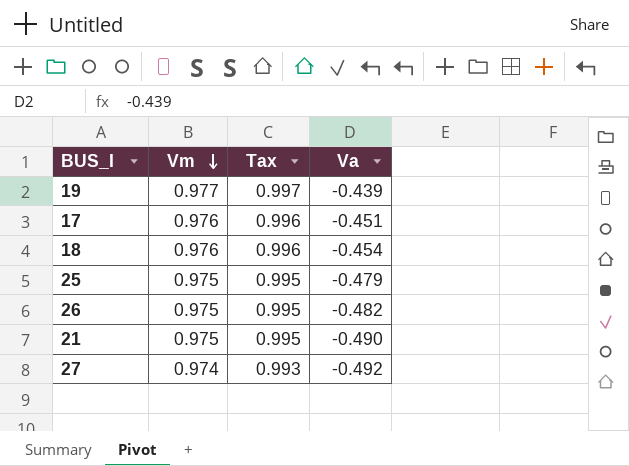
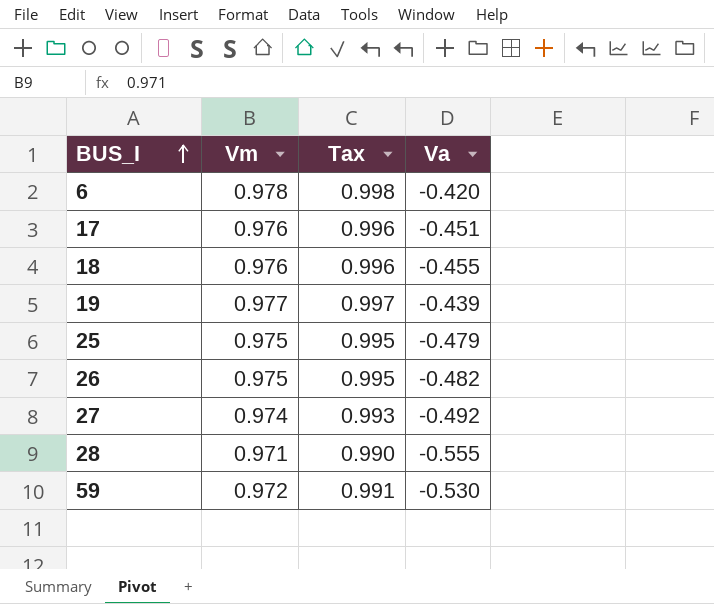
row order: Vm descending -> BUS_I ascending
row 21: 0.975 | 0.995 | -0.490 -> none
row 6: none -> 0.978 | 0.998 | -0.420
18 | Va: -0.454 -> -0.455
row 28: none -> 0.971 | 0.990 | -0.555
row 59: none -> 0.972 | 0.991 | -0.530

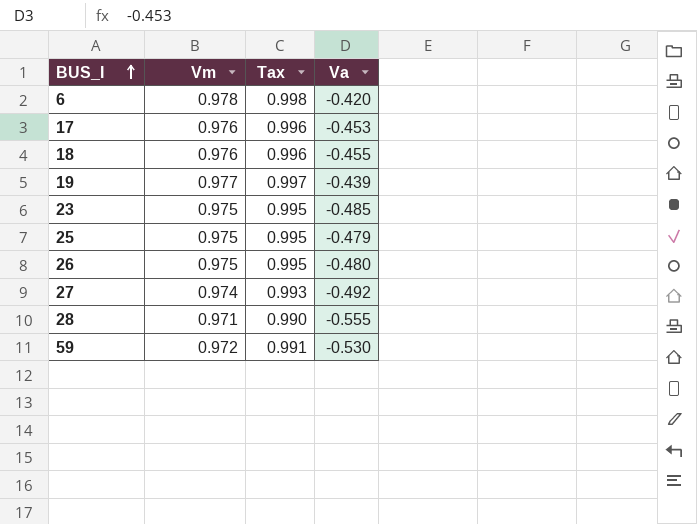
17 | Va: -0.451 -> -0.453
row 23: none -> 0.975 | 0.995 | -0.485
26 | Va: -0.482 -> -0.480

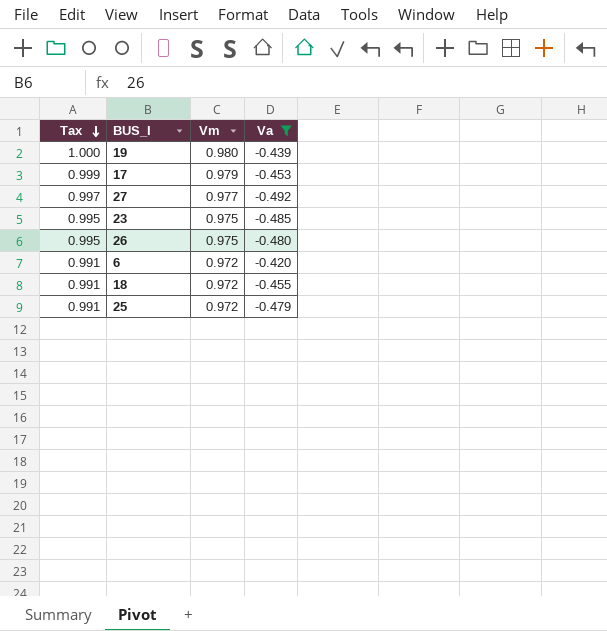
filter: none -> Va >= -0.492
row order: BUS_I ascending -> Tax descending
column Tax | position: 3 -> 1
19 | Tax: 0.997 -> 1.000
19 | Vm: 0.977 -> 0.980
17 | Tax: 0.996 -> 0.999
17 | Vm: 0.976 -> 0.979
27 | Tax: 0.993 -> 0.997
27 | Vm: 0.974 -> 0.977
6 | Tax: 0.998 -> 0.991
6 | Vm: 0.978 -> 0.972
18 | Tax: 0.996 -> 0.991
18 | Vm: 0.976 -> 0.972
25 | Tax: 0.995 -> 0.991
25 | Vm: 0.975 -> 0.972

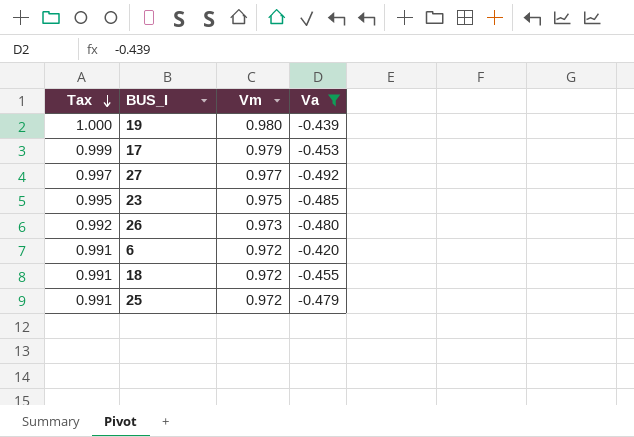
26 | Tax: 0.995 -> 0.992
26 | Vm: 0.975 -> 0.973

